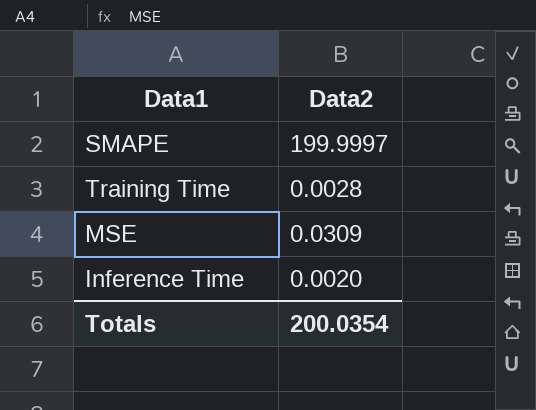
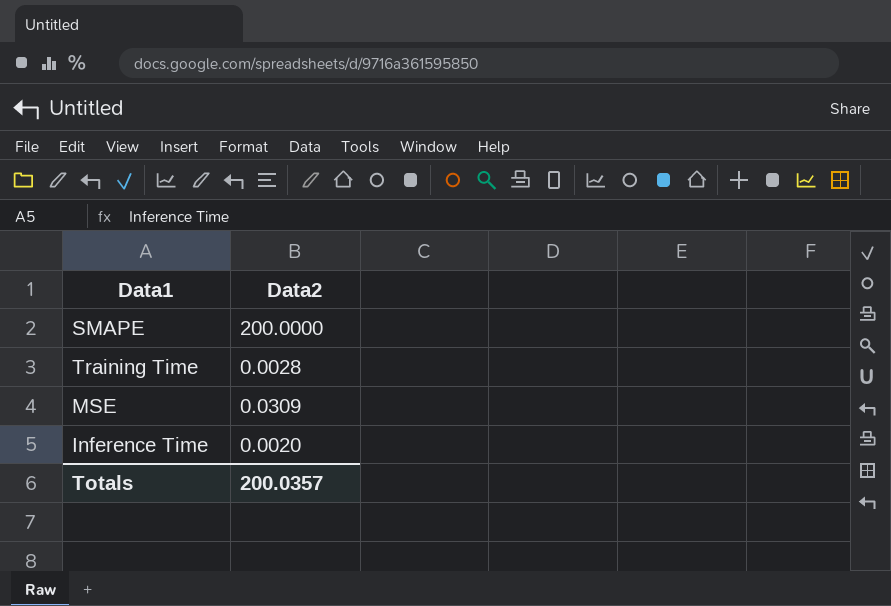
SMAPE | Data2: 199.9997 -> 200.0000
Totals | Data2: 200.0354 -> 200.0357

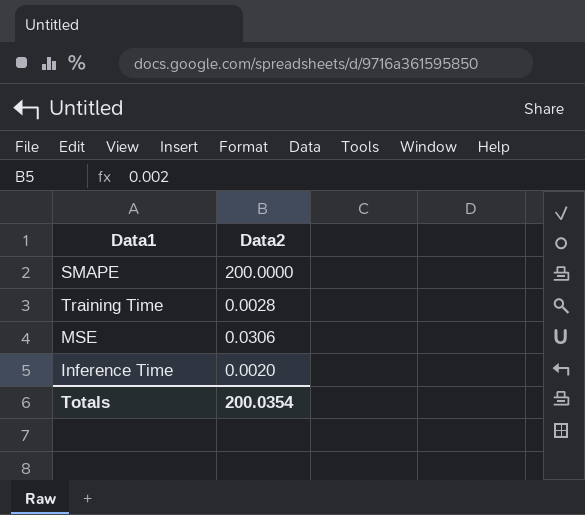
MSE | Data2: 0.0309 -> 0.0306
Totals | Data2: 200.0357 -> 200.0354

